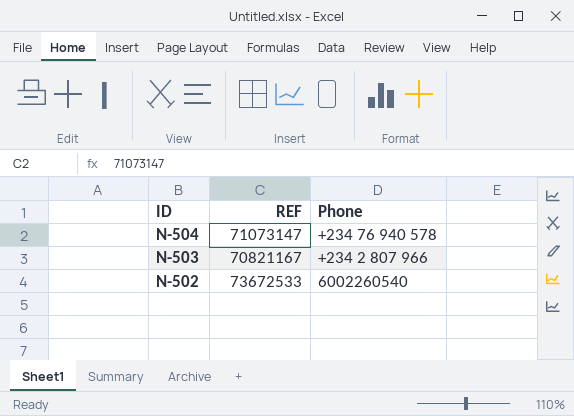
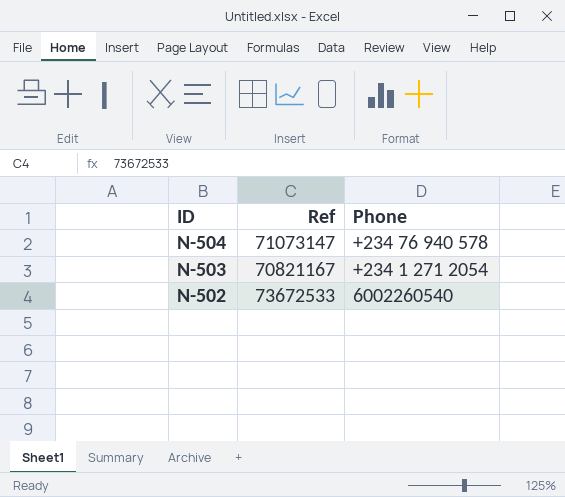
column name: REF -> Ref
N-503 | Phone: +234 2 807 966 -> +234 1 271 2054

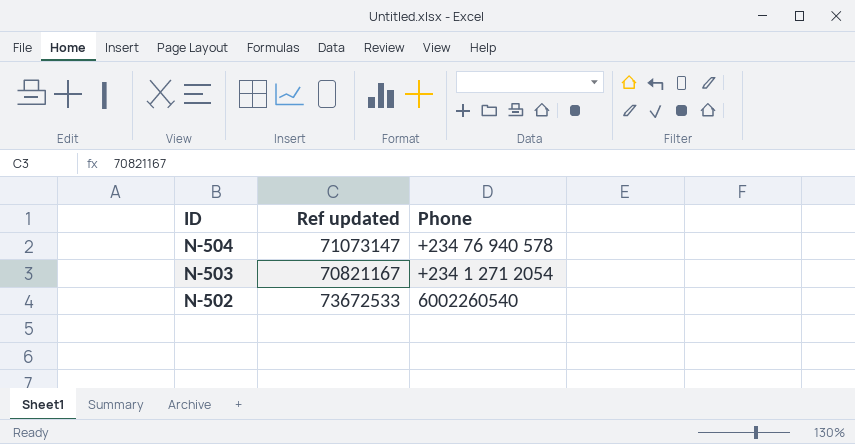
column name: Ref -> Ref updated

